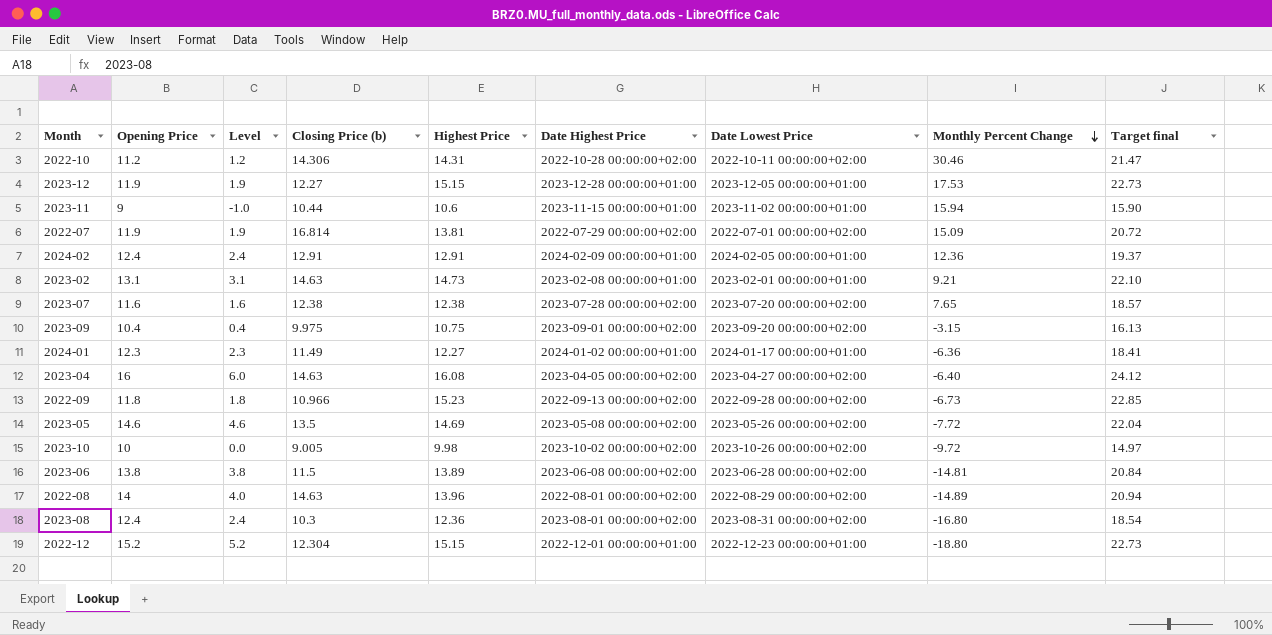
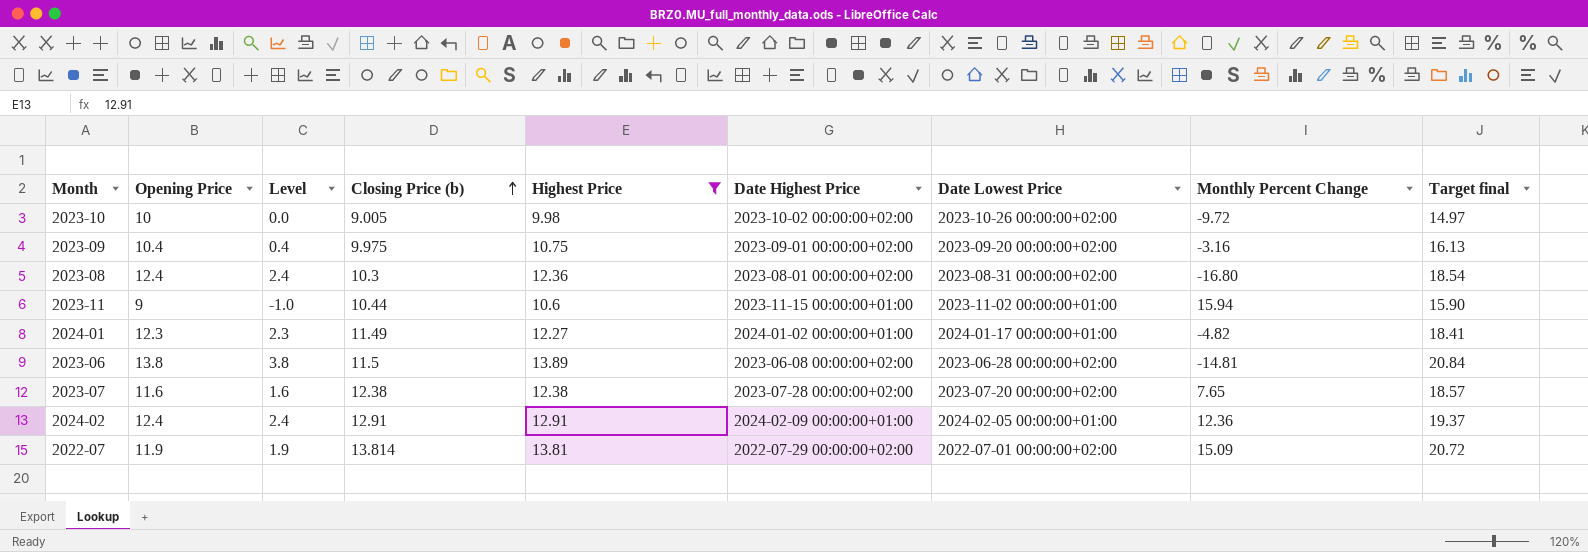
filter: none -> Highest Price <= 13.89
row order: Monthly Percent Change descending -> Closing Price (b) ascending
2023-09 | Monthly Percent Change: -3.15 -> -3.16
2024-01 | Monthly Percent Change: -6.36 -> -4.82
2022-07 | Closing Price (b): 16.814 -> 13.814

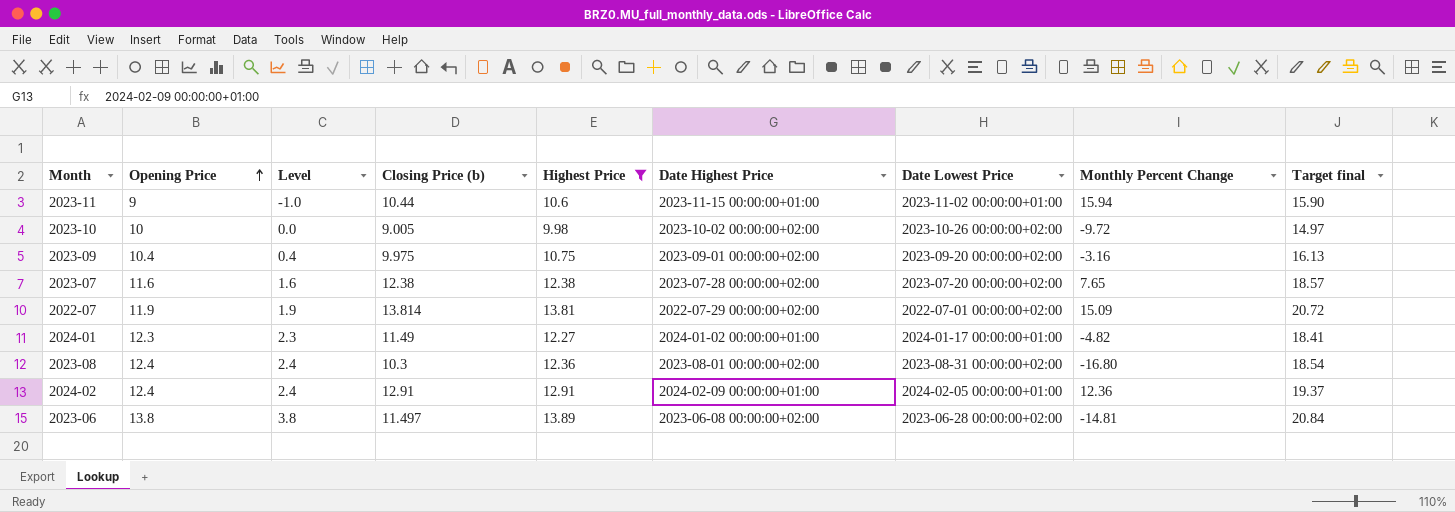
row order: Closing Price (b) ascending -> Opening Price ascending
2023-06 | Closing Price (b): 11.5 -> 11.497

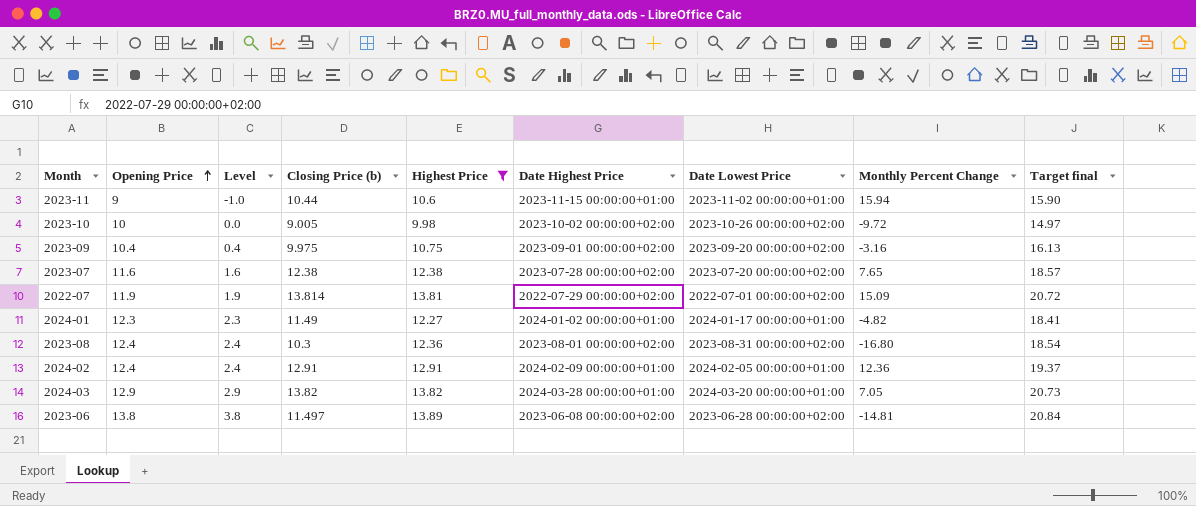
row 2024-03: none -> 12.9 | 2.9 | 13.82 | 13.82 | 2024-03-28 00:00:00+01:00 | 2024-03-20 00:00:00+01:00 | 7.05 | 20.73

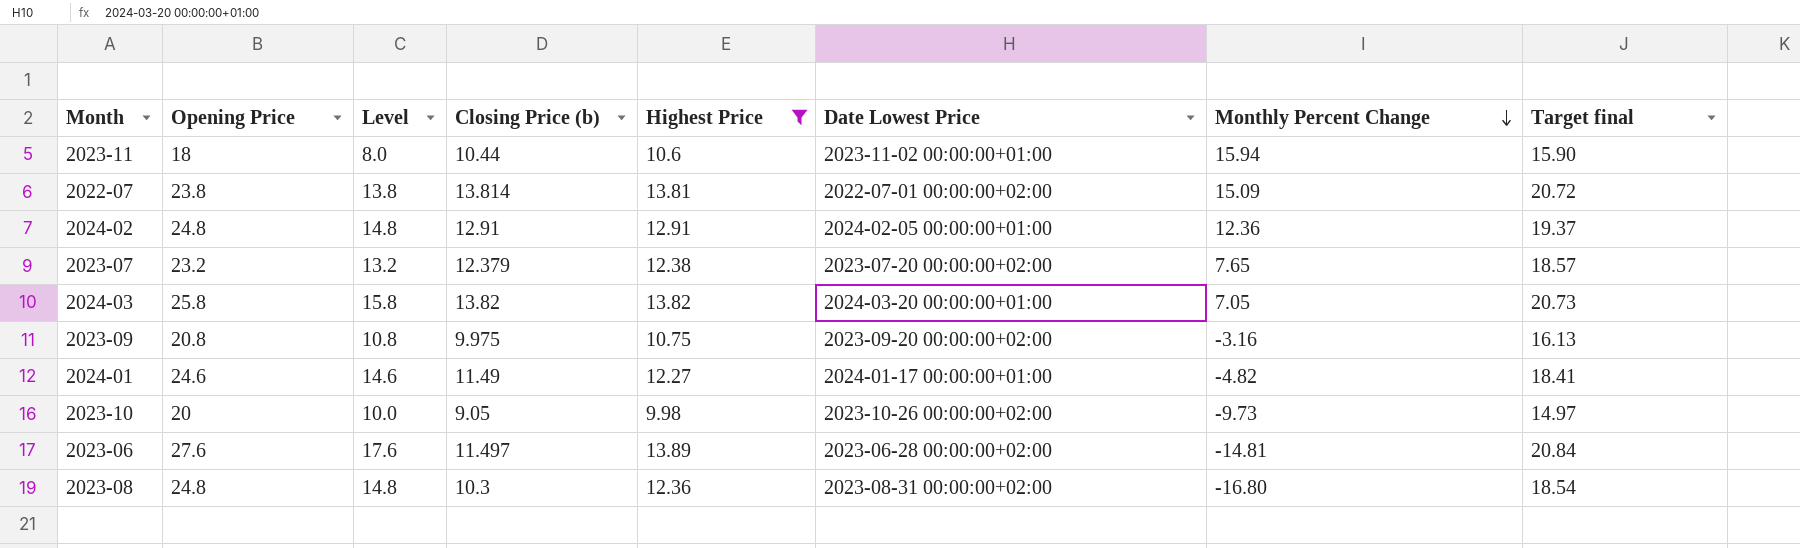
row order: Opening Price ascending -> Monthly Percent Change descending
column Date Highest Price | position: 6 -> none
2023-11 | Opening Price: 9 -> 18
2023-11 | Level: -1.0 -> 8.0
2022-07 | Opening Price: 11.9 -> 23.8
2022-07 | Level: 1.9 -> 13.8
2024-02 | Opening Price: 12.4 -> 24.8
2024-02 | Level: 2.4 -> 14.8
2023-07 | Opening Price: 11.6 -> 23.2
2023-07 | Level: 1.6 -> 13.2
2023-07 | Closing Price (b): 12.38 -> 12.379
2024-03 | Opening Price: 12.9 -> 25.8
2024-03 | Level: 2.9 -> 15.8
2023-09 | Opening Price: 10.4 -> 20.8
2023-09 | Level: 0.4 -> 10.8
2024-01 | Opening Price: 12.3 -> 24.6
2024-01 | Level: 2.3 -> 14.6
2023-10 | Opening Price: 10 -> 20
2023-10 | Level: 0.0 -> 10.0
2023-10 | Closing Price (b): 9.005 -> 9.05
2023-10 | Monthly Percent Change: -9.72 -> -9.73
2023-06 | Opening Price: 13.8 -> 27.6
2023-06 | Level: 3.8 -> 17.6
2023-08 | Opening Price: 12.4 -> 24.8
2023-08 | Level: 2.4 -> 14.8

